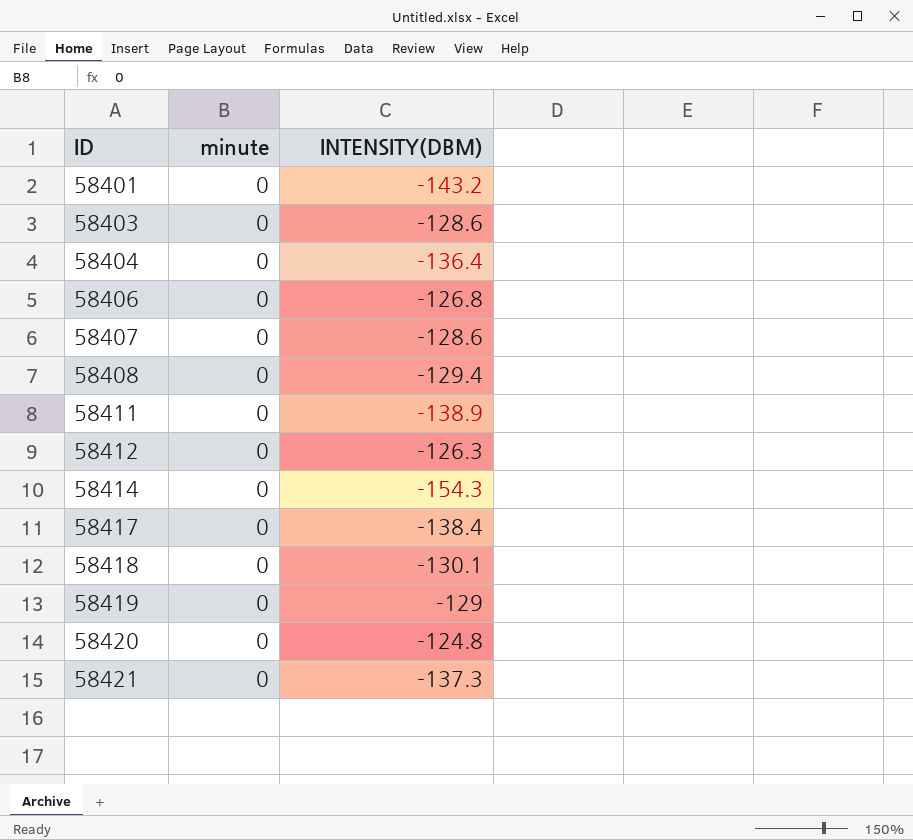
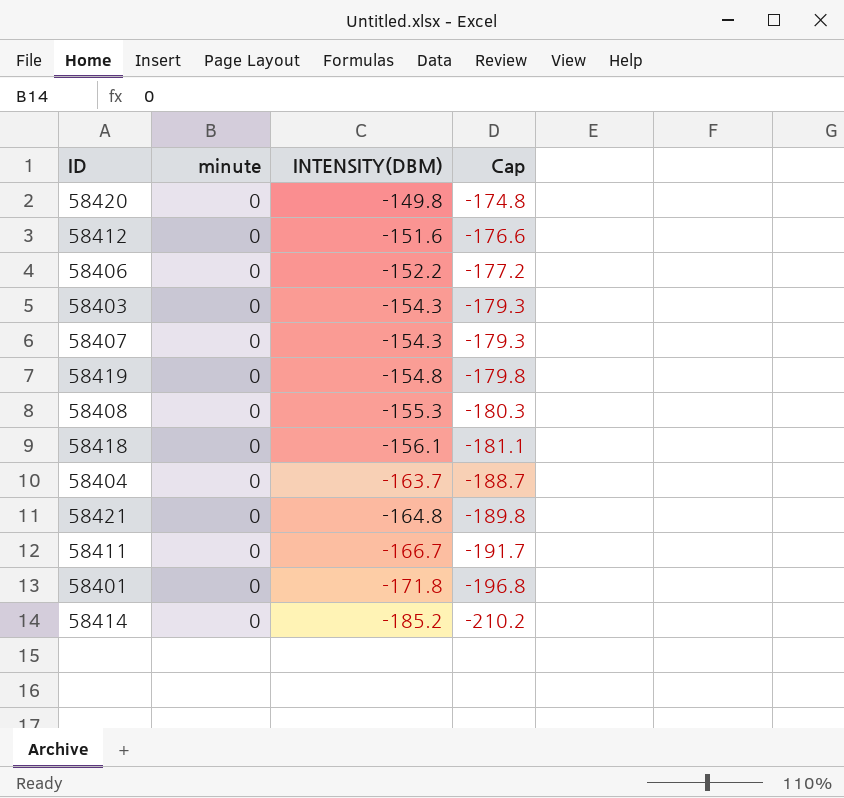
row order: ID ascending -> INTENSITY(DBM) descending
column Cap | formula: none -> [INTENSITY(DBM)] - 25
row 58417: 0 | -138.4 -> none
58420 | INTENSITY(DBM): -124.8 -> -149.8
58412 | INTENSITY(DBM): -126.3 -> -151.6
58406 | INTENSITY(DBM): -126.8 -> -152.2
58403 | INTENSITY(DBM): -128.6 -> -154.3
58407 | INTENSITY(DBM): -128.6 -> -154.3
58419 | INTENSITY(DBM): -129 -> -154.8
58408 | INTENSITY(DBM): -129.4 -> -155.3
58418 | INTENSITY(DBM): -130.1 -> -156.1
58404 | INTENSITY(DBM): -136.4 -> -163.7
58421 | INTENSITY(DBM): -137.3 -> -164.8
58411 | INTENSITY(DBM): -138.9 -> -166.7
58401 | INTENSITY(DBM): -143.2 -> -171.8
58414 | INTENSITY(DBM): -154.3 -> -185.2

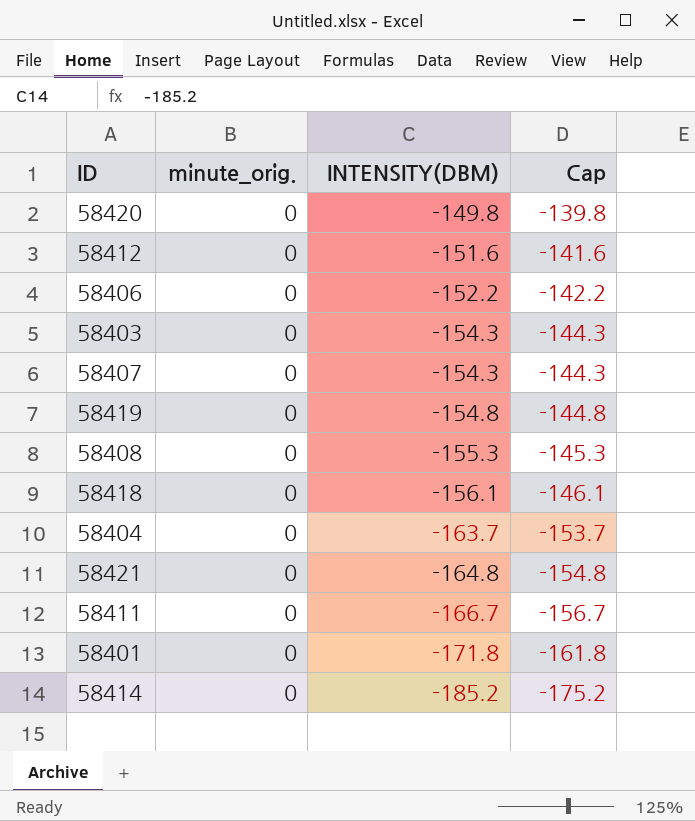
column name: minute -> minute_orig.
column Cap | formula: [INTENSITY(DBM)] - 25 -> [INTENSITY(DBM)] + 10

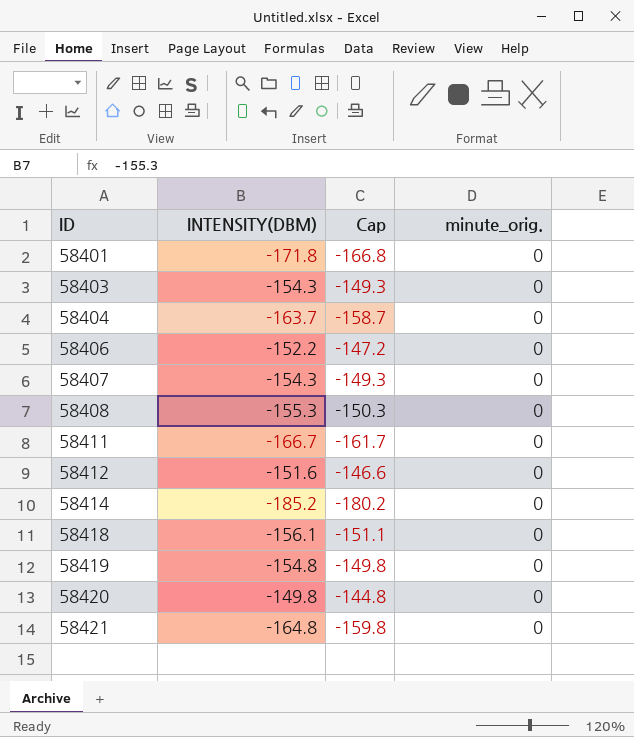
row order: INTENSITY(DBM) descending -> ID ascending
column Cap | formula: [INTENSITY(DBM)] + 10 -> [INTENSITY(DBM)] + 5
column minute_orig. | position: 2 -> 4

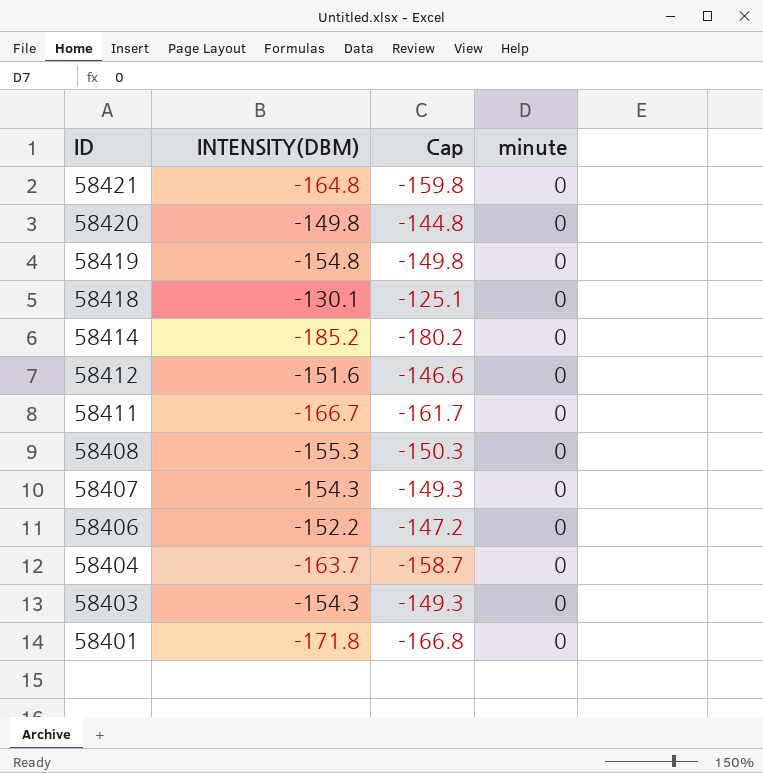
row order: ID ascending -> ID descending
column name: minute_orig. -> minute
58418 | INTENSITY(DBM): -156.1 -> -130.1
58418 | Cap: -151.1 -> -125.1

